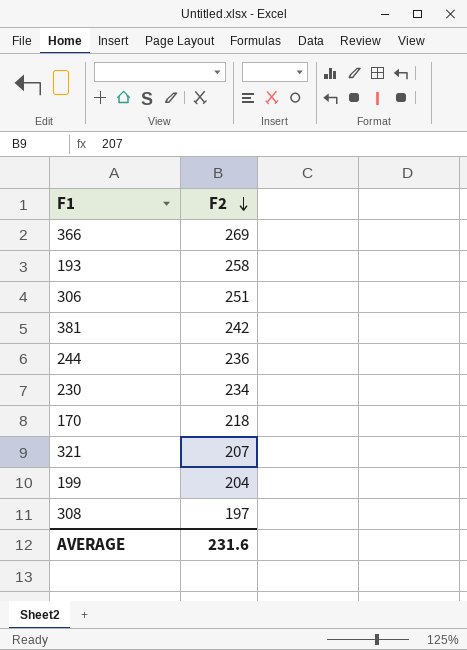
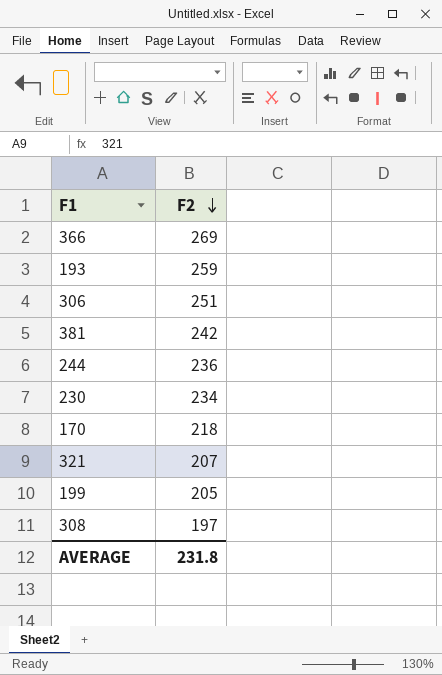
193 | F2: 258 -> 259
199 | F2: 204 -> 205
AVERAGE | F2: 231.6 -> 231.8

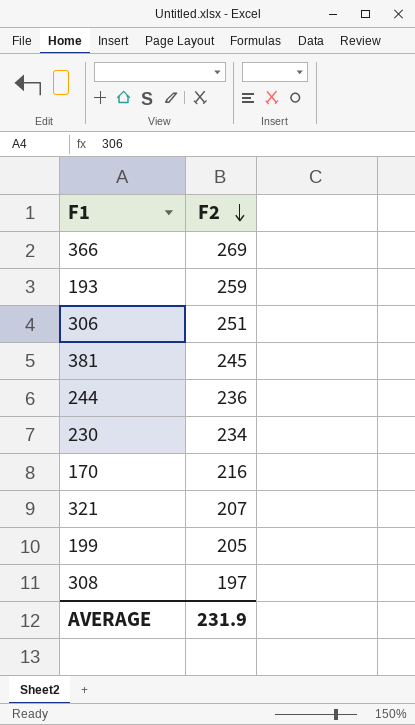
381 | F2: 242 -> 245
170 | F2: 218 -> 216
AVERAGE | F2: 231.8 -> 231.9

